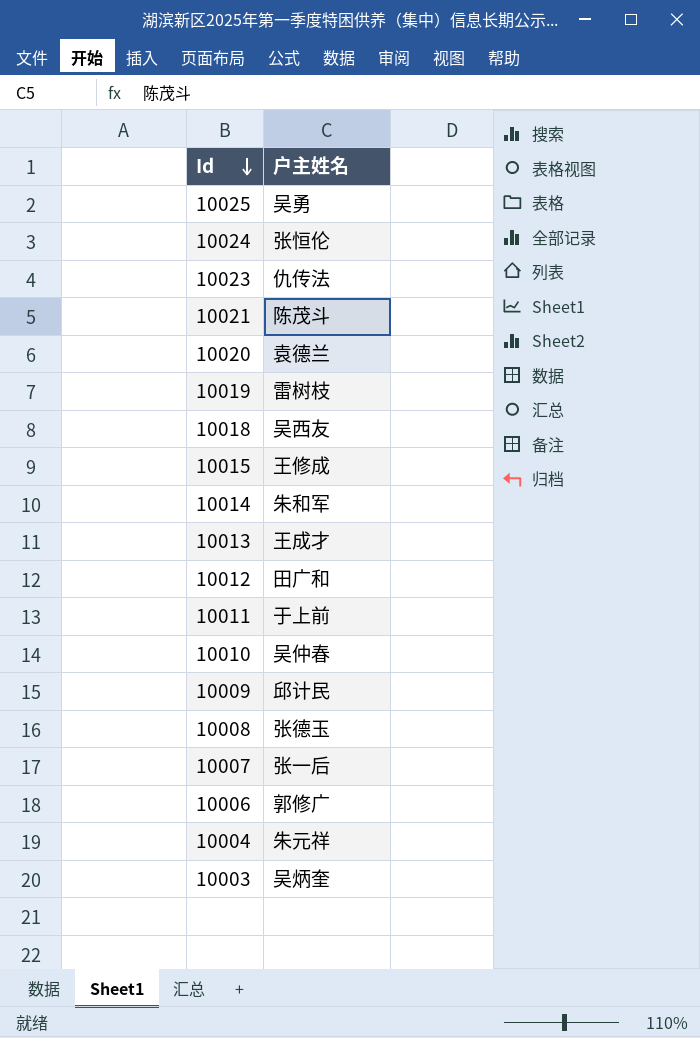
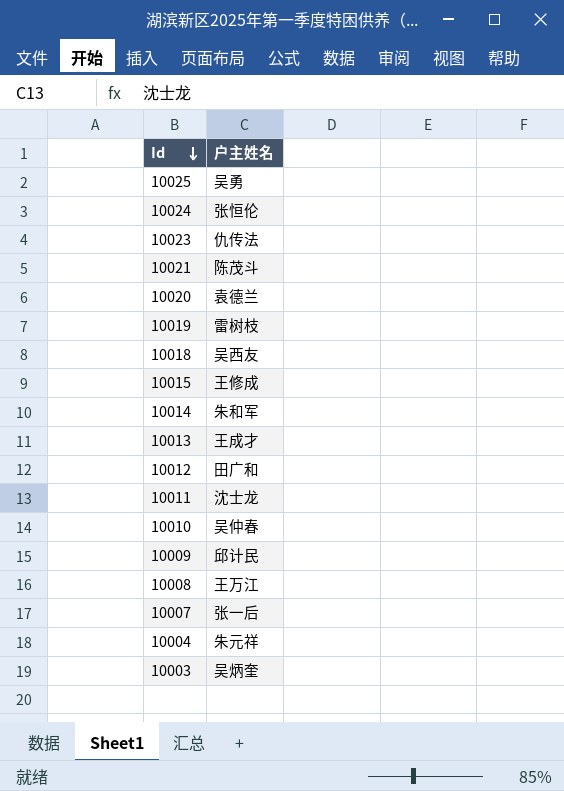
row 10006: 郭修广 -> none
10011 | 户主姓名: 于上前 -> 沈士龙
10008 | 户主姓名: 张德玉 -> 王万江

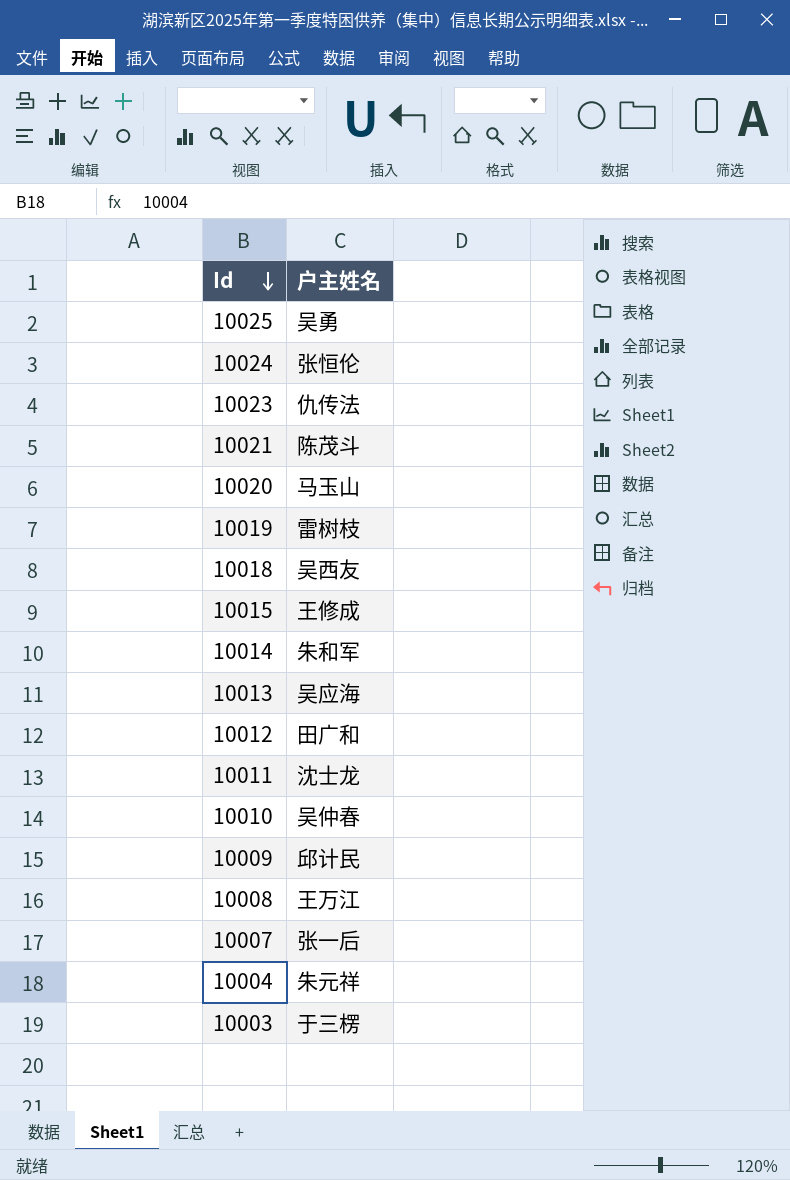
10020 | 户主姓名: 袁德兰 -> 马玉山
10013 | 户主姓名: 王成才 -> 吴应海
10003 | 户主姓名: 吴炳奎 -> 于三楞

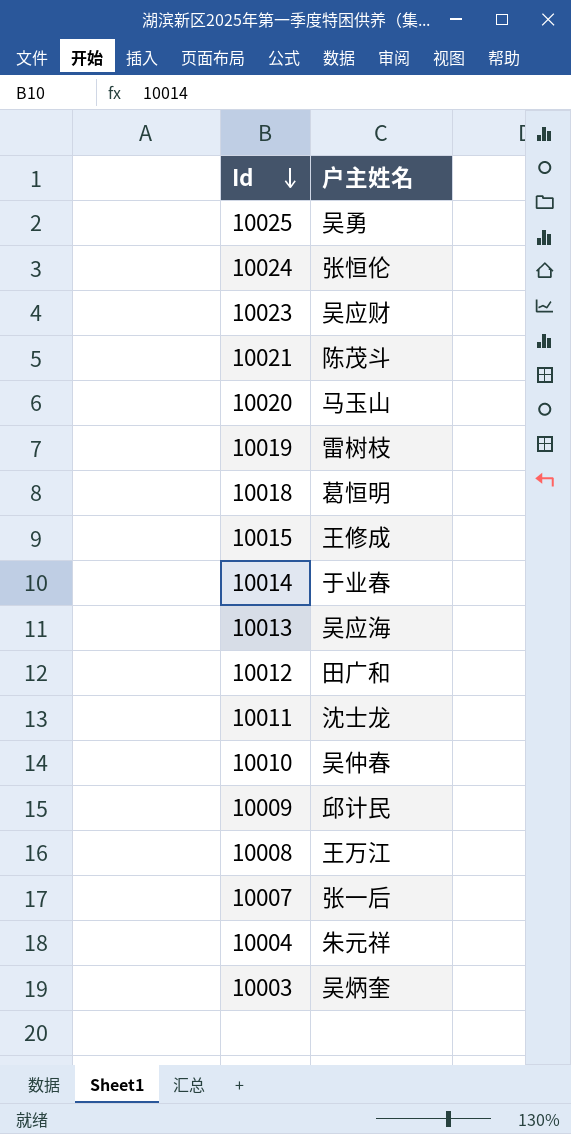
10023 | 户主姓名: 仇传法 -> 吴应财
10018 | 户主姓名: 吴西友 -> 葛恒明
10014 | 户主姓名: 朱和军 -> 于业春
10003 | 户主姓名: 于三楞 -> 吴炳奎

